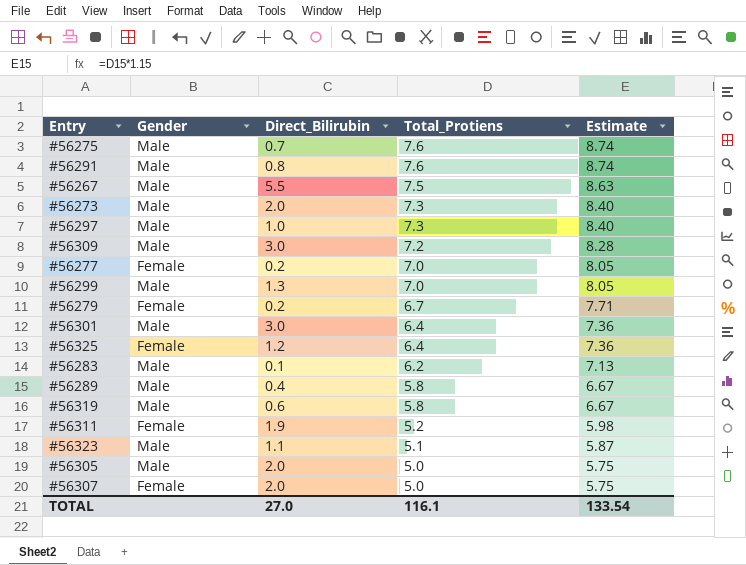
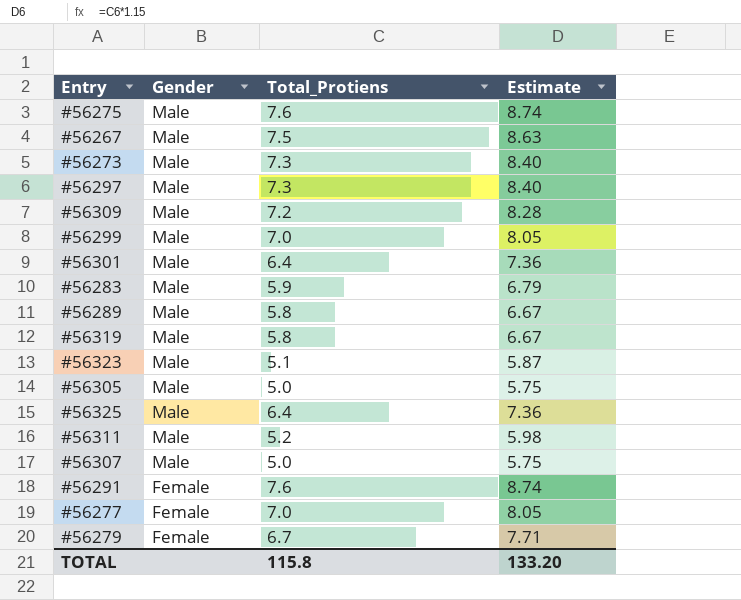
row order: Total_Protiens descending -> Gender descending
column Direct_Bilirubin | position: 3 -> none
#56283 | Total_Protiens: 6.2 -> 5.9
#56283 | Estimate: 7.13 -> 6.79
#56325 | Gender: Female -> Male
#56311 | Gender: Female -> Male
#56307 | Gender: Female -> Male
#56291 | Gender: Male -> Female
TOTAL | Total_Protiens: 116.1 -> 115.8
TOTAL | Estimate: 133.54 -> 133.20

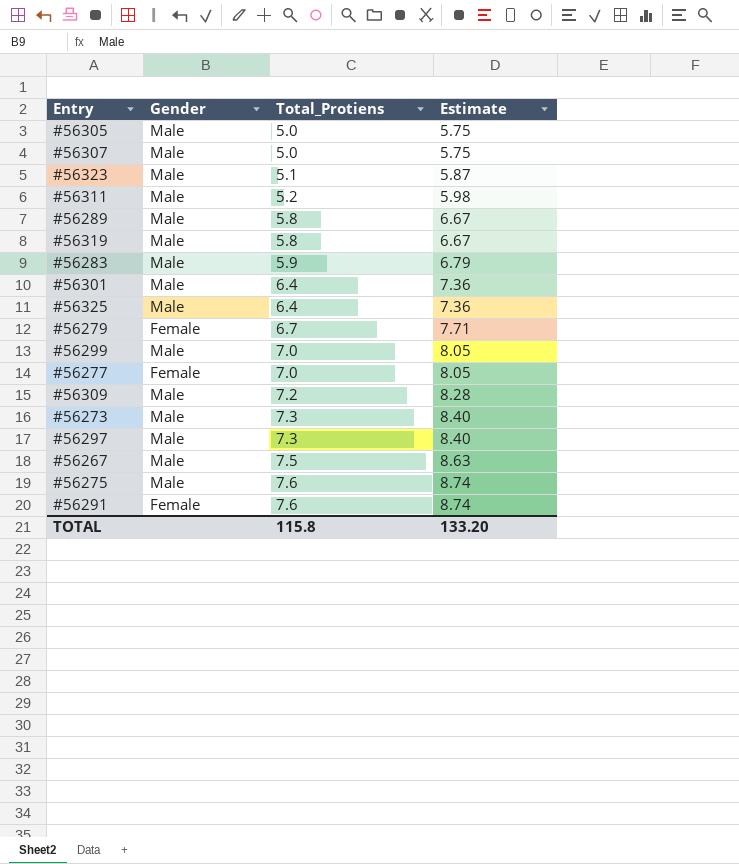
row order: Gender descending -> Total_Protiens ascending

